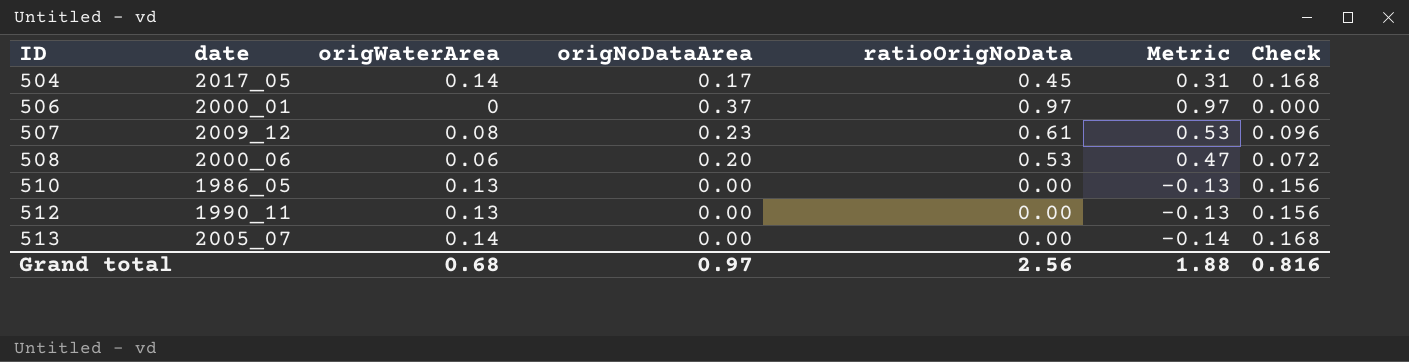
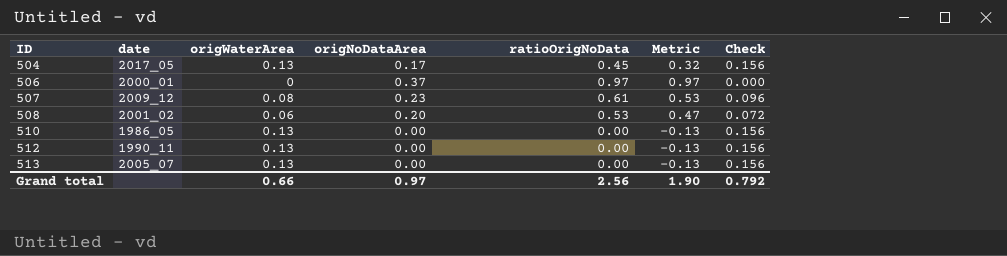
504 | origWaterArea: 0.14 -> 0.13
504 | Metric: 0.31 -> 0.32
504 | Check: 0.168 -> 0.156
508 | date: 2000_06 -> 2001_02
513 | origWaterArea: 0.14 -> 0.13
513 | Metric: -0.14 -> -0.13
513 | Check: 0.168 -> 0.156
Grand total | origWaterArea: 0.68 -> 0.66
Grand total | Metric: 1.88 -> 1.90
Grand total | Check: 0.816 -> 0.792

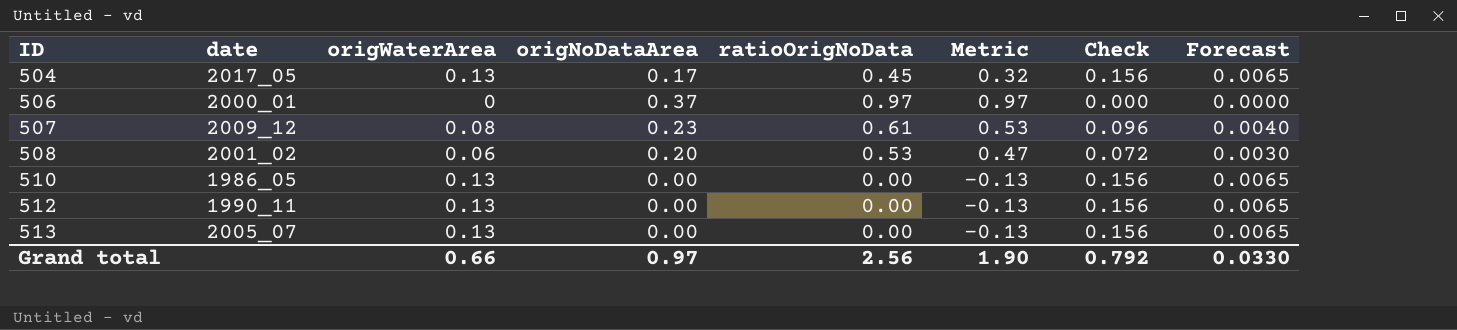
column Forecast | formula: none -> [origWaterArea] * 0.05

